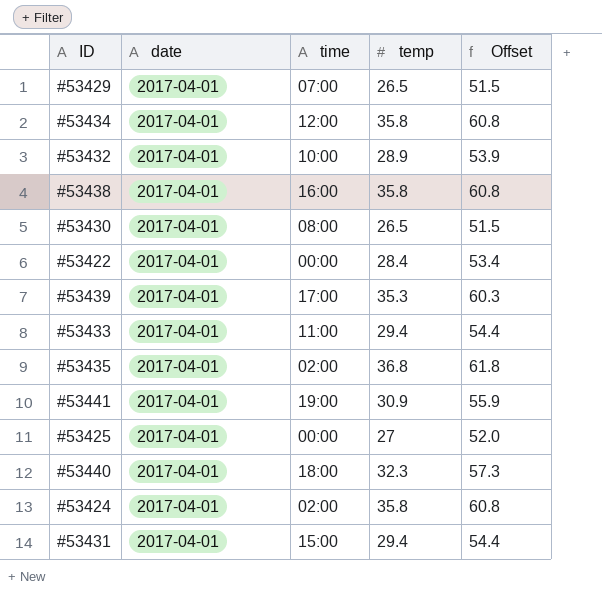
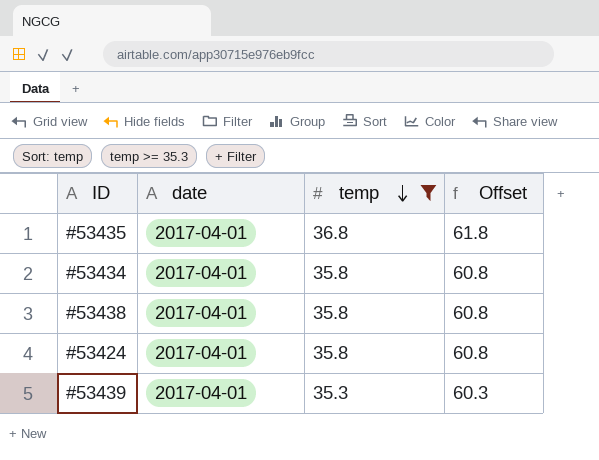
filter: none -> temp >= 35.3
row order: none -> temp descending
column time | position: 3 -> none

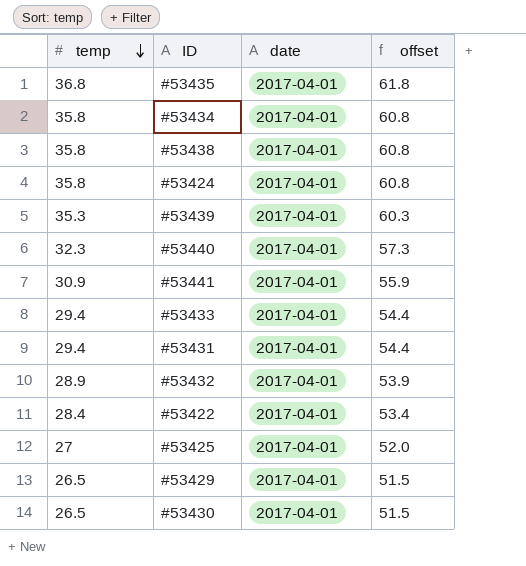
filter: temp >= 35.3 -> none
column temp | position: 3 -> 1
column name: Offset -> offset

